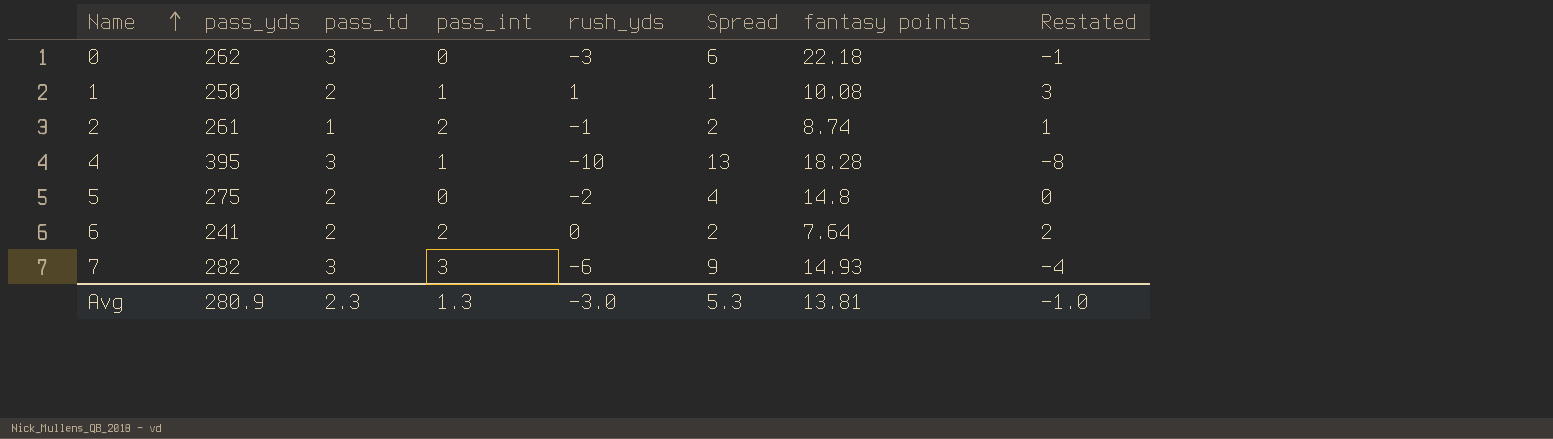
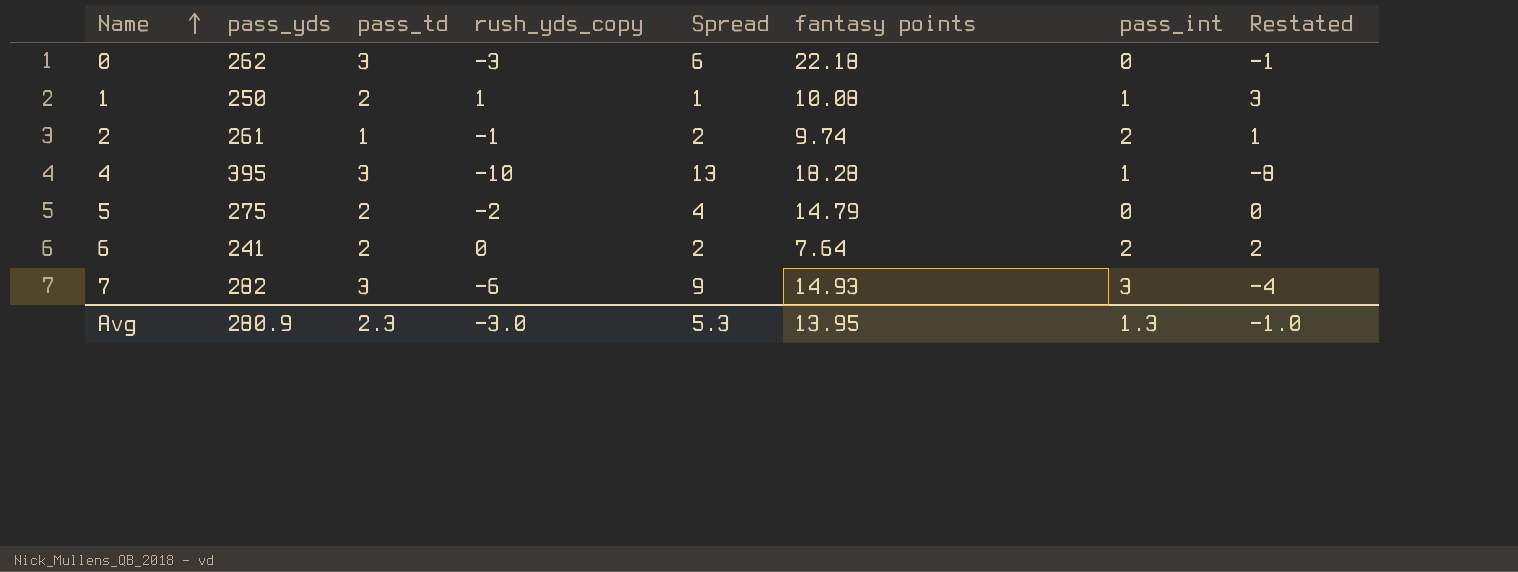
column name: rush_yds -> rush_yds_copy
column pass_int | position: 4 -> 7
2 | fantasy points: 8.74 -> 9.74
5 | fantasy points: 14.8 -> 14.79
Avg | fantasy points: 13.81 -> 13.95

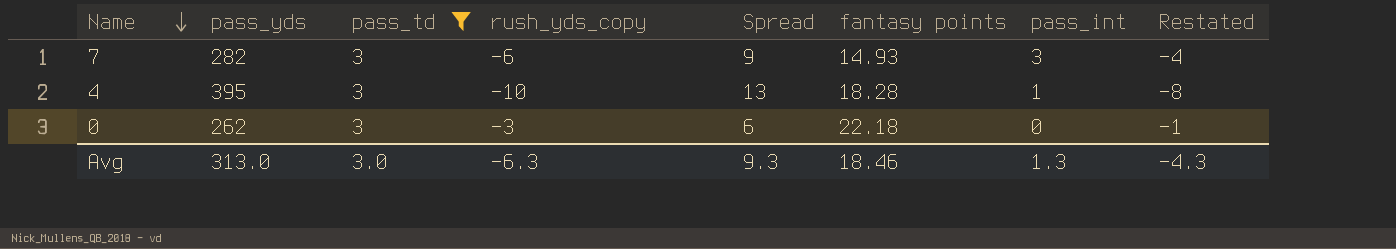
filter: none -> pass_td = 3
row order: Name ascending -> Name descending
Avg | pass_yds: 280.9 -> 313.0
Avg | pass_td: 2.3 -> 3.0
Avg | rush_yds_copy: -3.0 -> -6.3
Avg | Spread: 5.3 -> 9.3
Avg | fantasy points: 13.95 -> 18.46
Avg | Restated: -1.0 -> -4.3

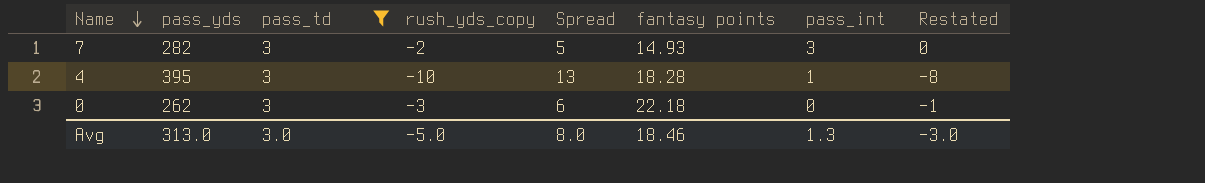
7 | rush_yds_copy: -6 -> -2
7 | Spread: 9 -> 5
7 | Restated: -4 -> 0
Avg | rush_yds_copy: -6.3 -> -5.0
Avg | Spread: 9.3 -> 8.0
Avg | Restated: -4.3 -> -3.0

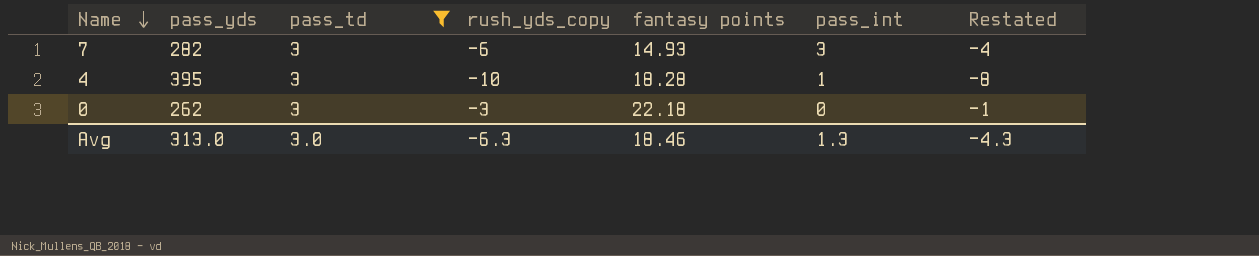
column Spread | formula: [pass_td] - [rush_yds_copy] -> none
7 | rush_yds_copy: -2 -> -6
7 | Restated: 0 -> -4
Avg | rush_yds_copy: -5.0 -> -6.3
Avg | Restated: -3.0 -> -4.3

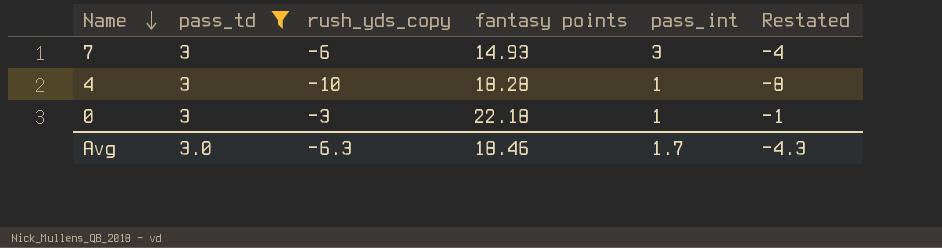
column pass_yds | position: 2 -> none
0 | pass_int: 0 -> 1
Avg | pass_int: 1.3 -> 1.7

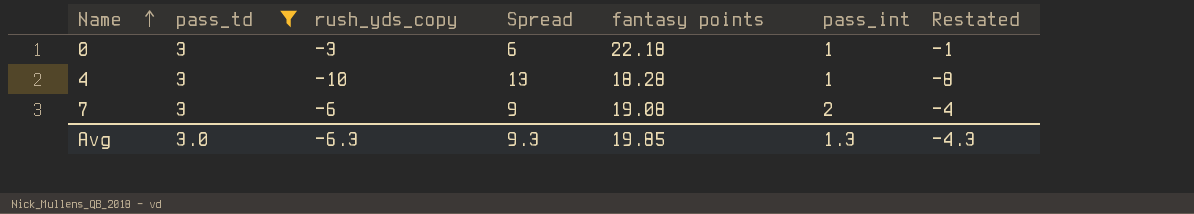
row order: Name descending -> Name ascending
column Spread | formula: none -> [pass_td] - [rush_yds_copy]
7 | fantasy points: 14.93 -> 19.08
7 | pass_int: 3 -> 2
Avg | fantasy points: 18.46 -> 19.85
Avg | pass_int: 1.7 -> 1.3

